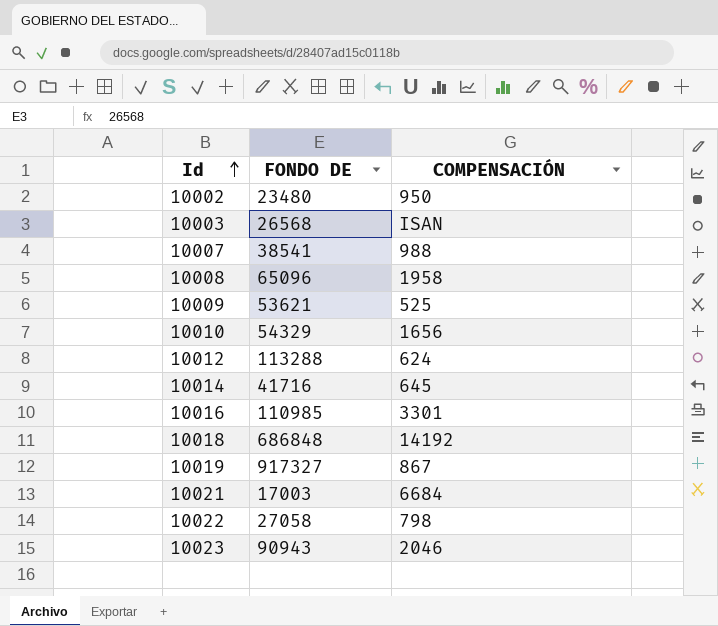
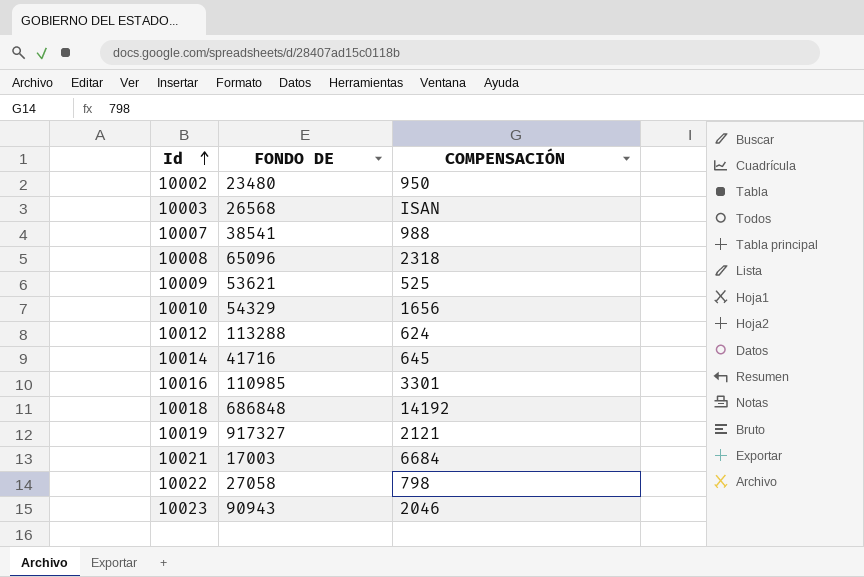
10008 | COMPENSACIÓN: 1958 -> 2318
10019 | COMPENSACIÓN: 867 -> 2121

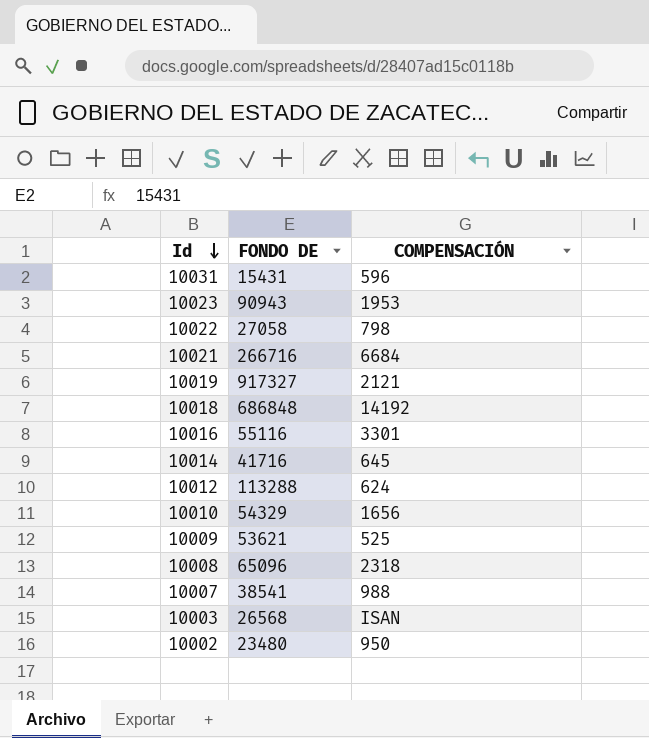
row order: Id ascending -> Id descending
row 10031: none -> 15431 | 596
10023 | COMPENSACIÓN: 2046 -> 1953
10021 | FONDO DE: 17003 -> 266716
10016 | FONDO DE: 110985 -> 55116

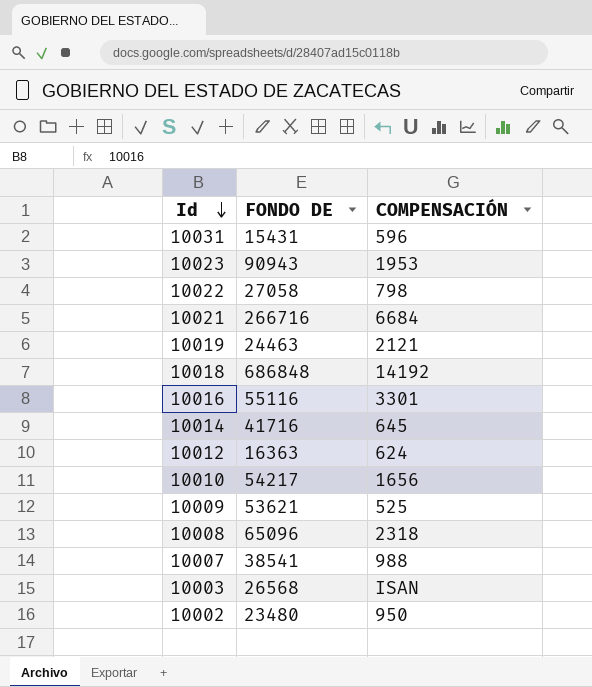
10019 | FONDO DE: 917327 -> 24463
10012 | FONDO DE: 113288 -> 16363
10010 | FONDO DE: 54329 -> 54217

